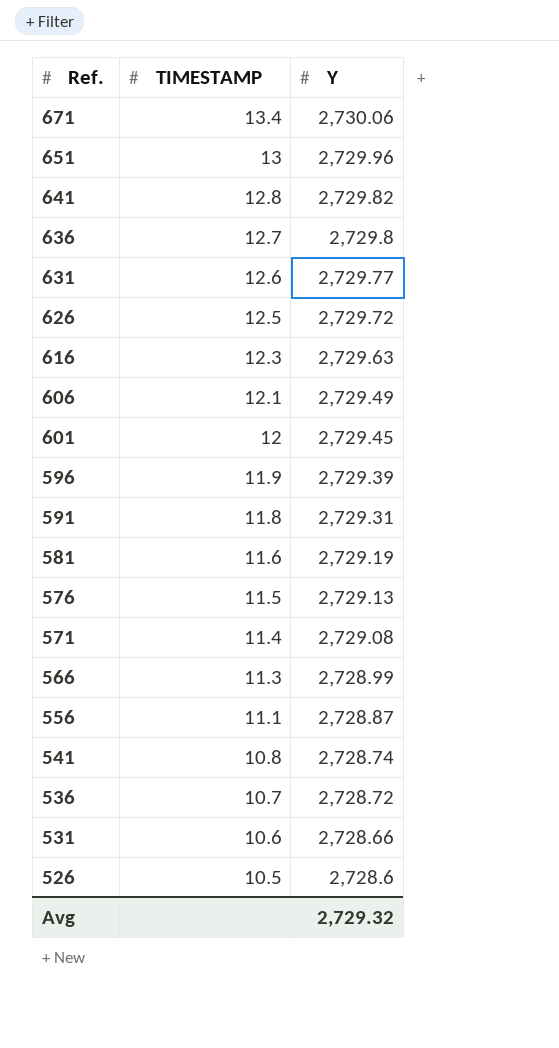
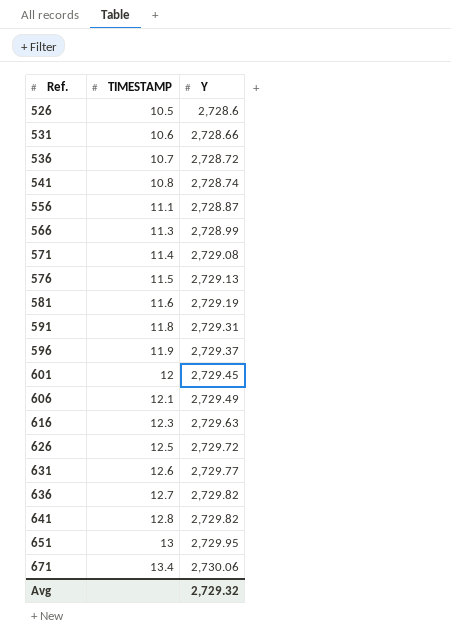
row order: Ref. descending -> Ref. ascending
596 | Y: 2,729.39 -> 2,729.37
636 | Y: 2,729.8 -> 2,729.82
651 | Y: 2,729.96 -> 2,729.95

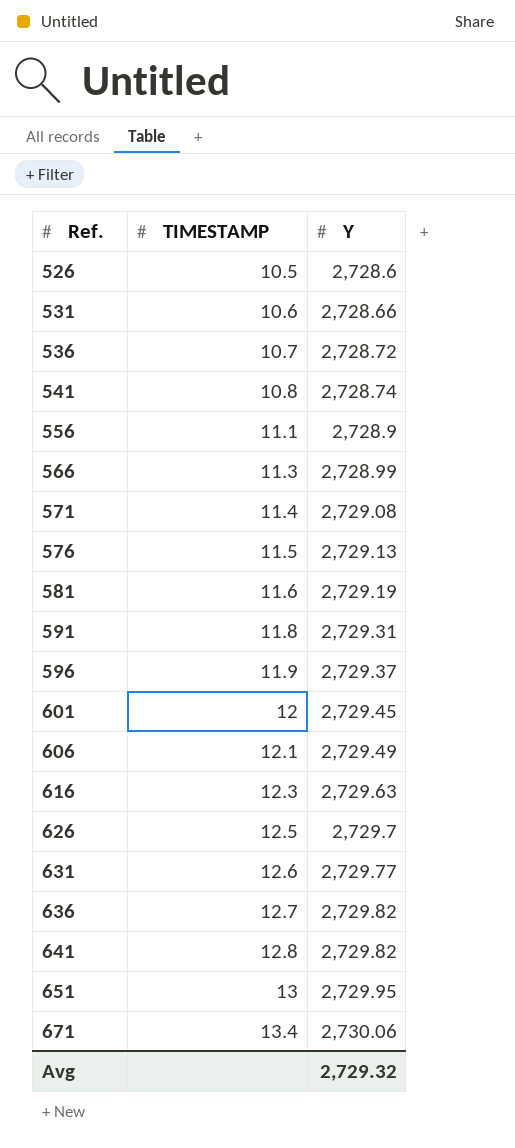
556 | Y: 2,728.87 -> 2,728.9
626 | Y: 2,729.72 -> 2,729.7

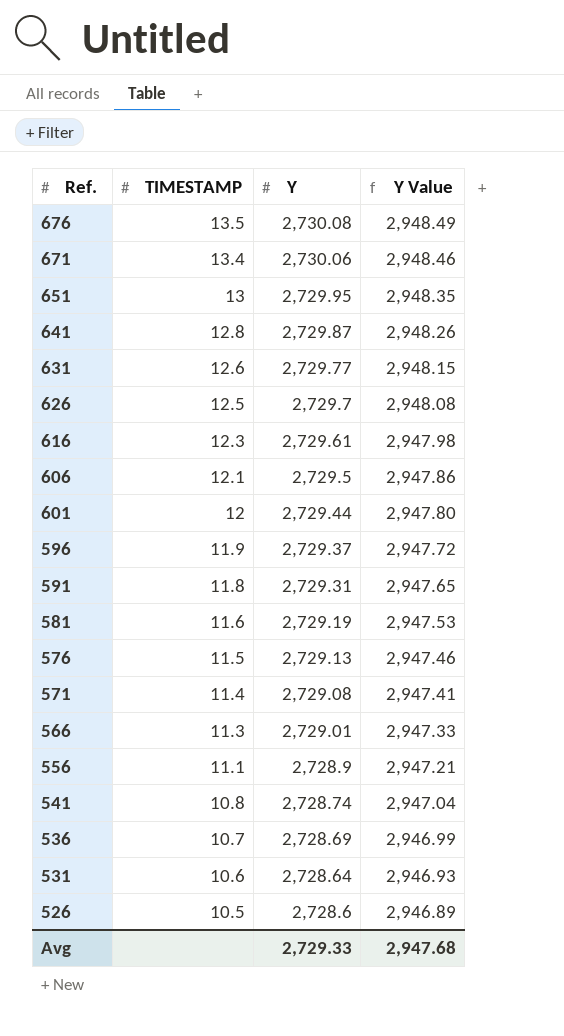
row order: Ref. ascending -> Ref. descending
column Y Value | formula: none -> [Y] * 1.08
row 636: 12.7 | 2,729.82 -> none
row 676: none -> 13.5 | 2,730.08 | 2,948.49
641 | Y: 2,729.82 -> 2,729.87
616 | Y: 2,729.63 -> 2,729.61
606 | Y: 2,729.49 -> 2,729.5
601 | Y: 2,729.45 -> 2,729.44
566 | Y: 2,728.99 -> 2,729.01
536 | Y: 2,728.72 -> 2,728.69
531 | Y: 2,728.66 -> 2,728.64
Avg | Y: 2,729.32 -> 2,729.33

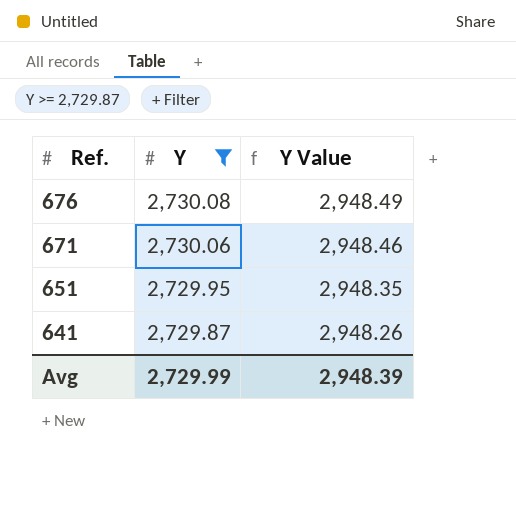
filter: none -> Y >= 2,729.87
column TIMESTAMP | position: 2 -> none
Avg | Y: 2,729.33 -> 2,729.99
Avg | Y Value: 2,947.68 -> 2,948.39

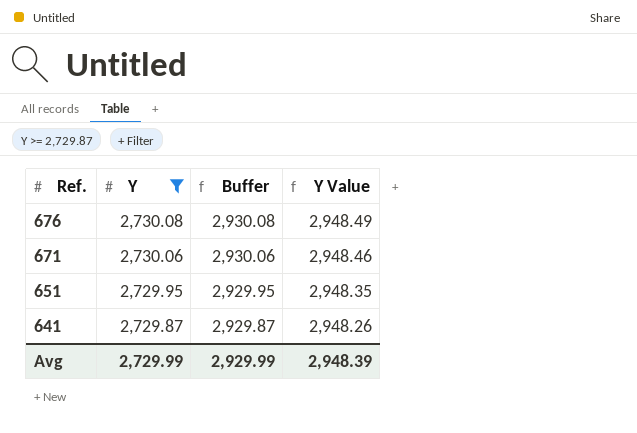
column Buffer | formula: none -> [Y] + 200

